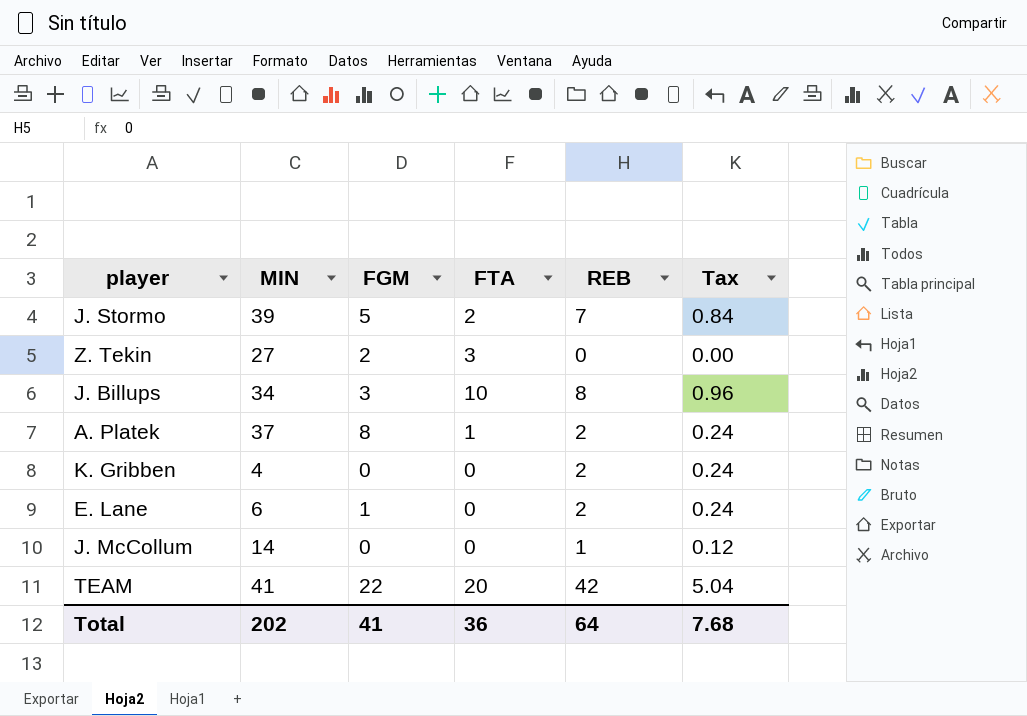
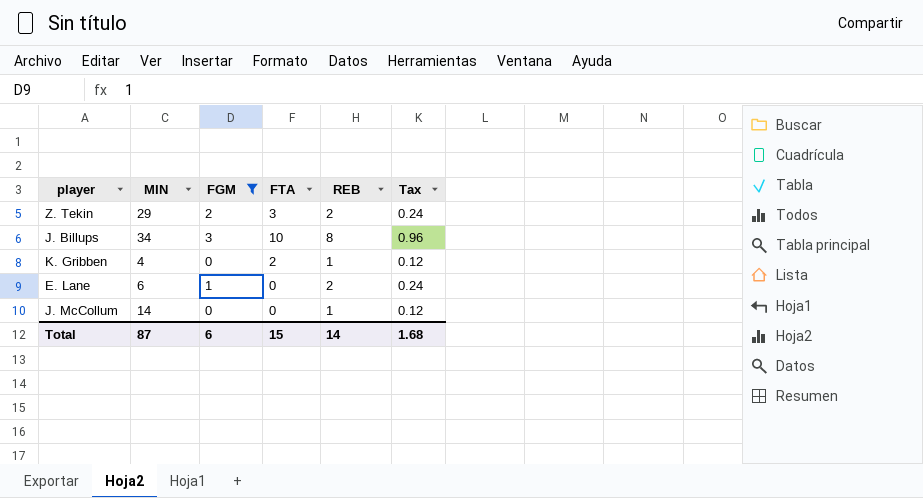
filter: none -> FGM <= 3
Z. Tekin | MIN: 27 -> 29
Z. Tekin | REB: 0 -> 2
Z. Tekin | Tax: 0.00 -> 0.24
K. Gribben | FTA: 0 -> 2
K. Gribben | REB: 2 -> 1
K. Gribben | Tax: 0.24 -> 0.12
Total | MIN: 202 -> 87
Total | FGM: 41 -> 6
Total | FTA: 36 -> 15
Total | REB: 64 -> 14
Total | Tax: 7.68 -> 1.68

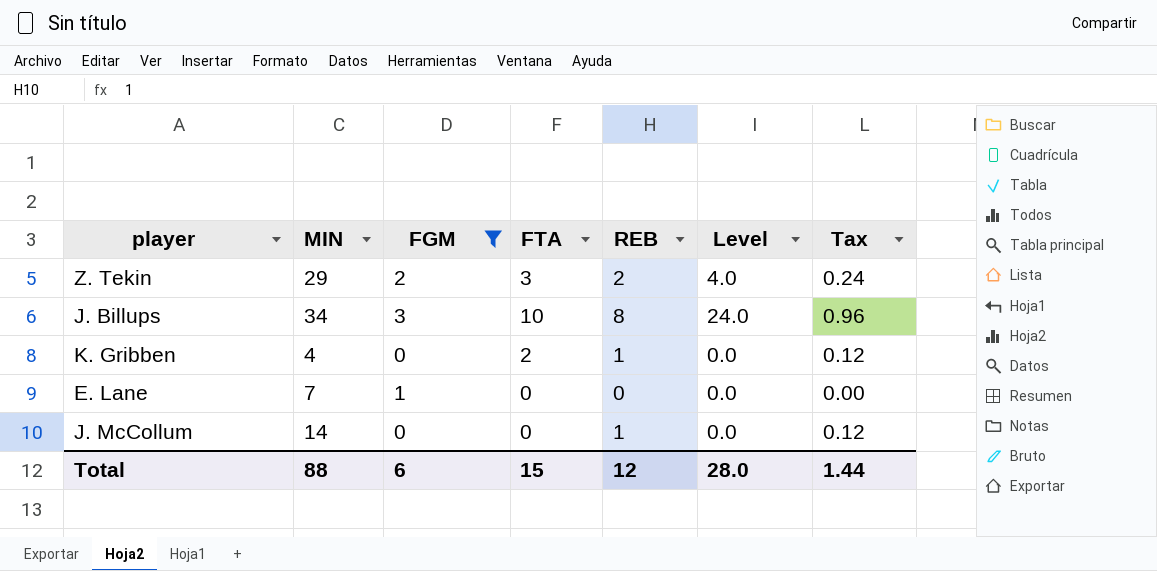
column Level | formula: none -> [FGM] * [REB]
E. Lane | MIN: 6 -> 7
E. Lane | REB: 2 -> 0
E. Lane | Tax: 0.24 -> 0.00
Total | MIN: 87 -> 88
Total | REB: 14 -> 12
Total | Tax: 1.68 -> 1.44

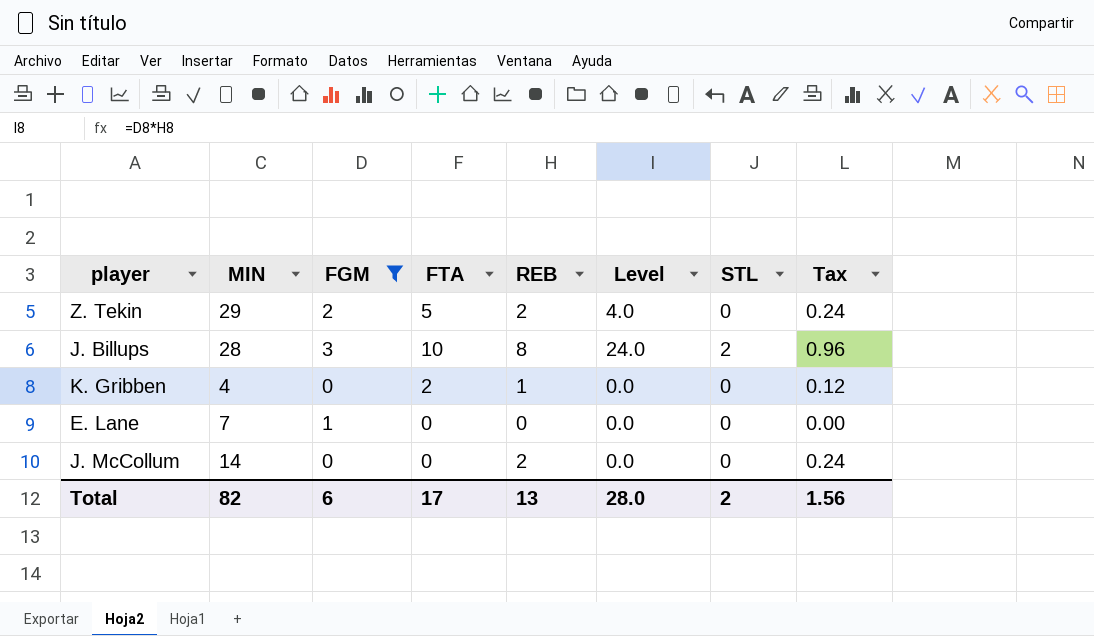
column STL | position: none -> 7
Z. Tekin | FTA: 3 -> 5
J. Billups | MIN: 34 -> 28
J. McCollum | REB: 1 -> 2
J. McCollum | Tax: 0.12 -> 0.24
Total | MIN: 88 -> 82
Total | FTA: 15 -> 17
Total | REB: 12 -> 13
Total | Tax: 1.44 -> 1.56

